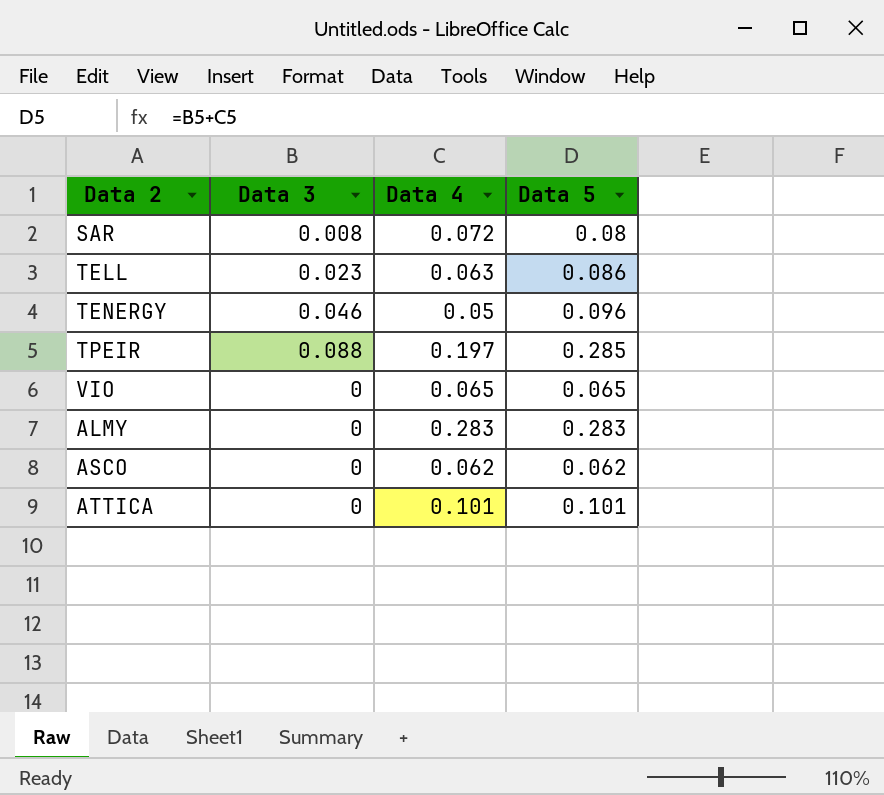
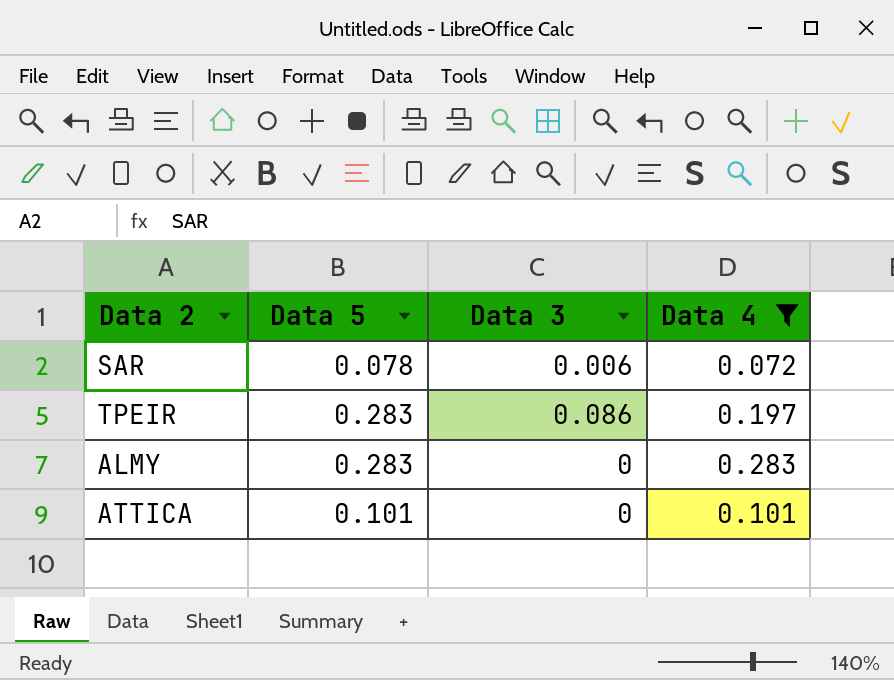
filter: none -> Data 4 >= 0.072
column Data 5 | position: 4 -> 2
SAR | Data 5: 0.08 -> 0.078
SAR | Data 3: 0.008 -> 0.006
TPEIR | Data 5: 0.285 -> 0.283
TPEIR | Data 3: 0.088 -> 0.086

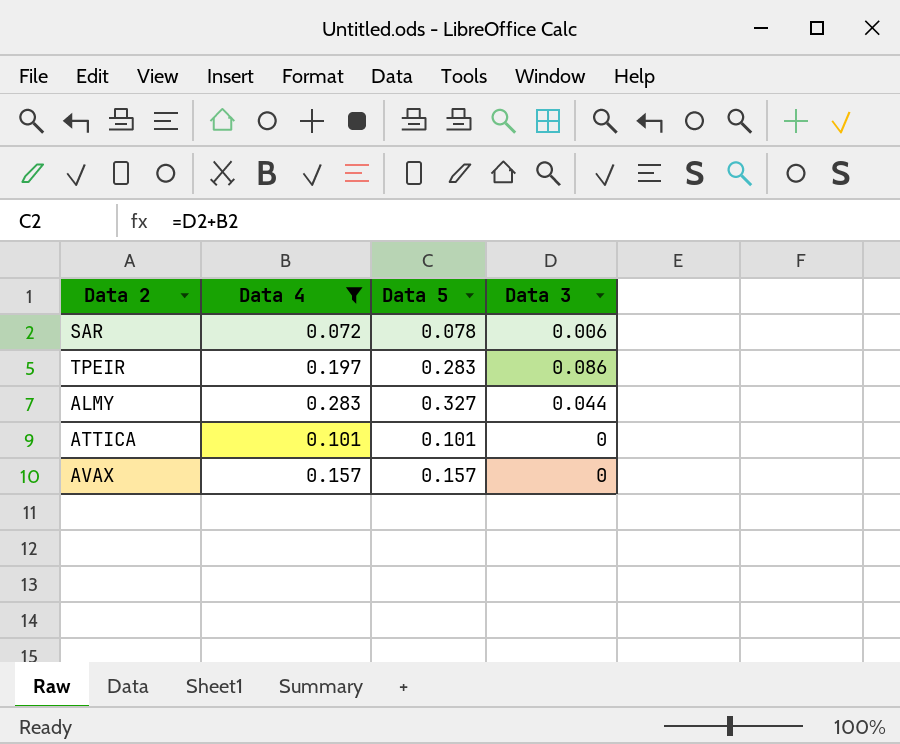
column Data 4 | position: 4 -> 2
ALMY | Data 5: 0.283 -> 0.327
ALMY | Data 3: 0 -> 0.044
row AVAX: none -> 0.157 | 0.157 | 0

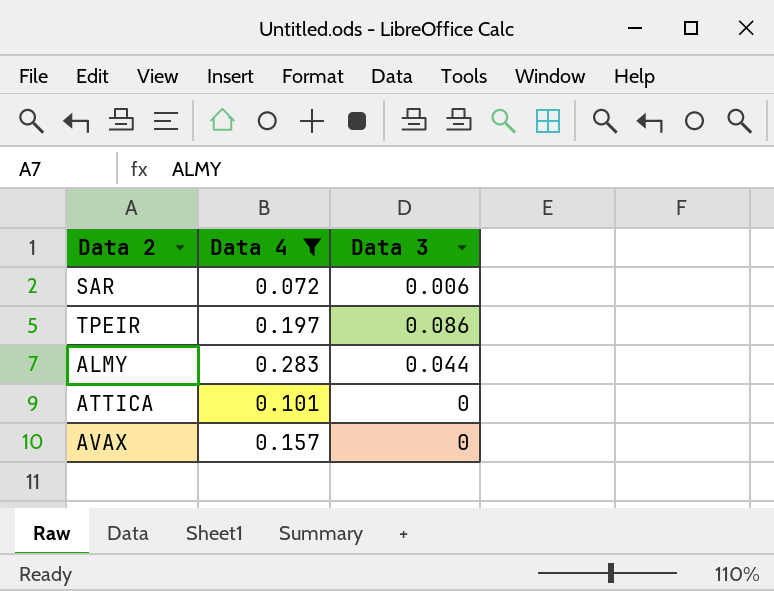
column Data 5 | formula: [Data 4] + [Data 3] -> none

